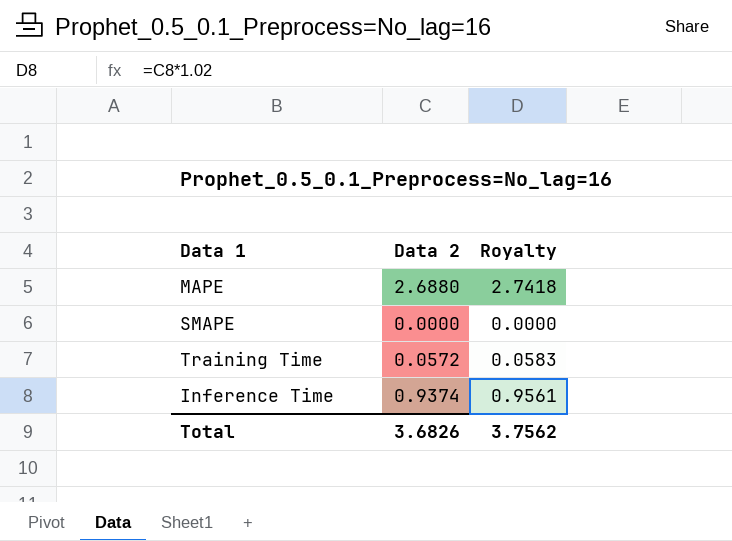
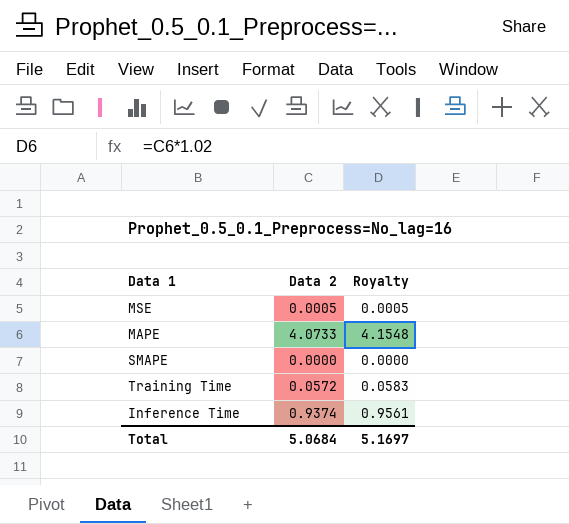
row MSE: none -> 0.0005 | 0.0005
MAPE | Data 2: 2.6880 -> 4.0733
MAPE | Royalty: 2.7418 -> 4.1548
Total | Data 2: 3.6826 -> 5.0684
Total | Royalty: 3.7562 -> 5.1697

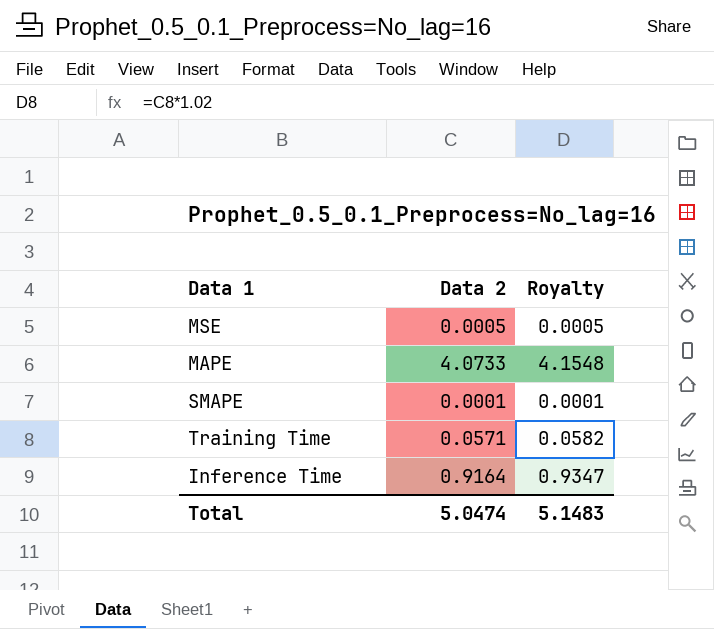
SMAPE | Data 2: 0.0000 -> 0.0001
SMAPE | Royalty: 0.0000 -> 0.0001
Training Time | Data 2: 0.0572 -> 0.0571
Training Time | Royalty: 0.0583 -> 0.0582
Inference Time | Data 2: 0.9374 -> 0.9164
Inference Time | Royalty: 0.9561 -> 0.9347
Total | Data 2: 5.0684 -> 5.0474
Total | Royalty: 5.1697 -> 5.1483

